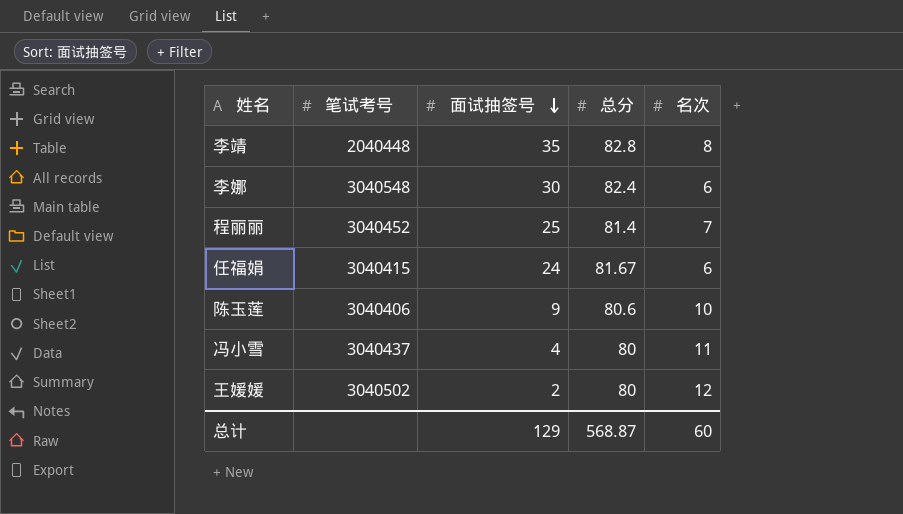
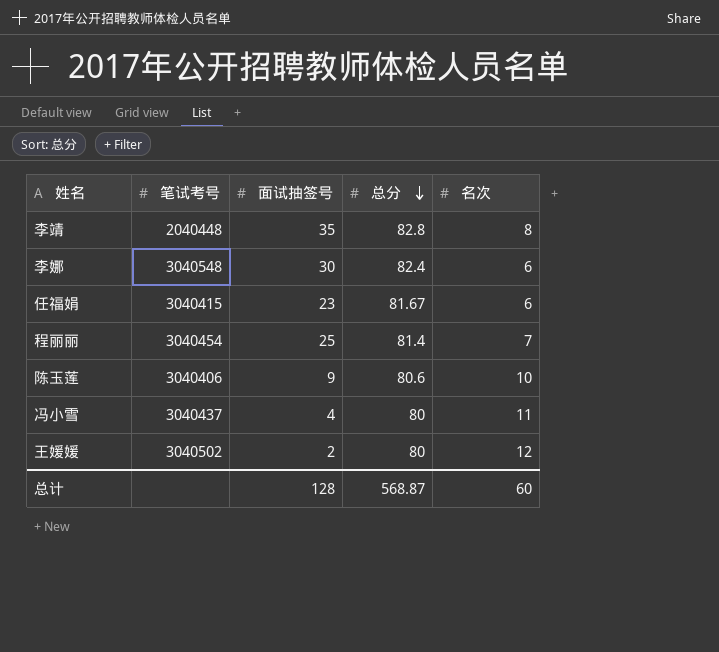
row order: 面试抽签号 descending -> 总分 descending
任福娟 | 面试抽签号: 24 -> 23
程丽丽 | 笔试考号: 3040452 -> 3040454
总计 | 面试抽签号: 129 -> 128

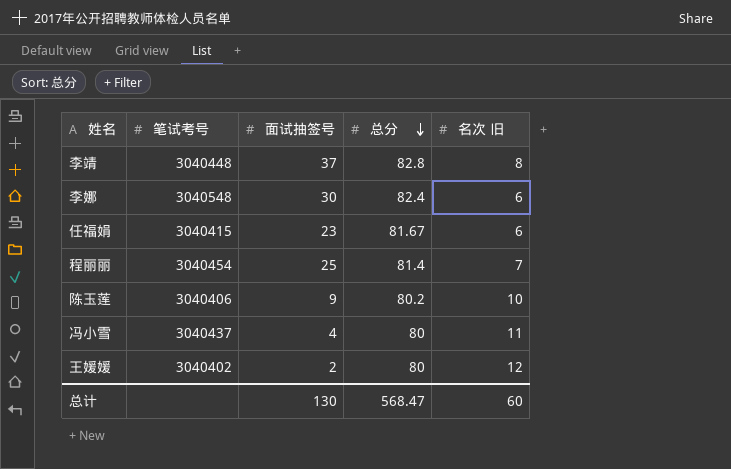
column name: 名次 -> 名次 旧
李靖 | 笔试考号: 2040448 -> 3040448
李靖 | 面试抽签号: 35 -> 37
陈玉莲 | 总分: 80.6 -> 80.2
王媛媛 | 笔试考号: 3040502 -> 3040402
总计 | 面试抽签号: 128 -> 130
总计 | 总分: 568.87 -> 568.47

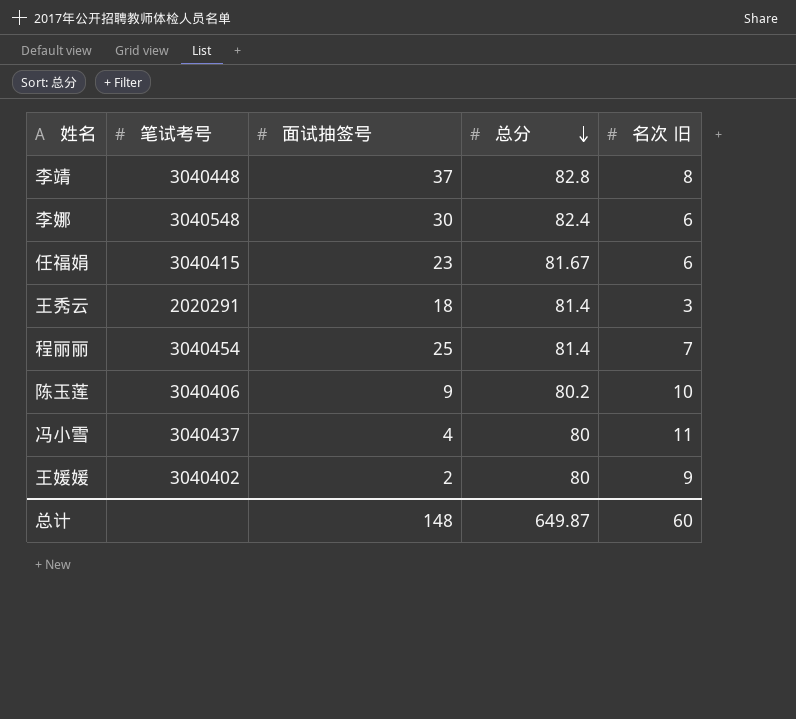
row 王秀云: none -> 2020291 | 18 | 81.4 | 3
王媛媛 | 名次 旧: 12 -> 9
总计 | 面试抽签号: 130 -> 148
总计 | 总分: 568.47 -> 649.87

